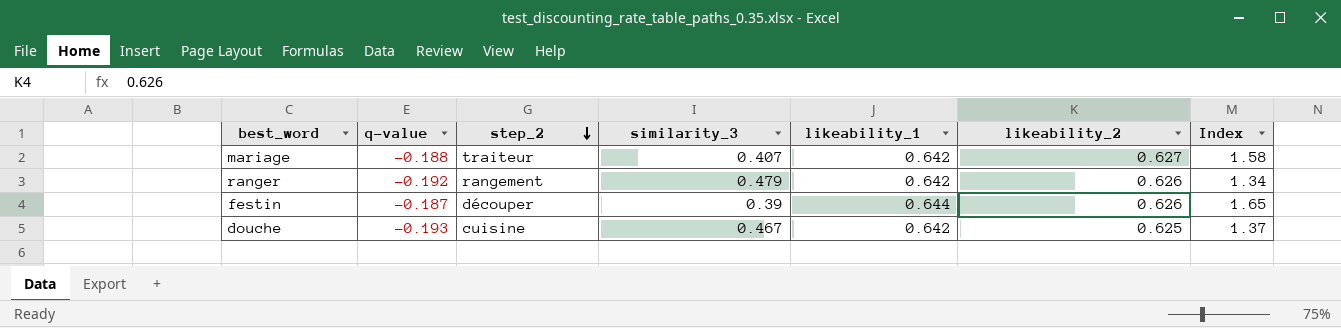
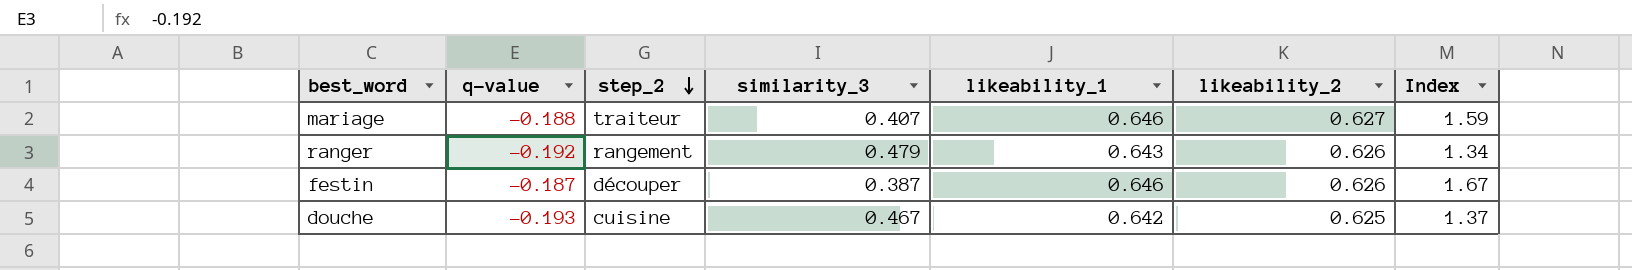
mariage | likeability_1: 0.642 -> 0.646
mariage | Index: 1.58 -> 1.59
ranger | likeability_1: 0.642 -> 0.643
festin | similarity_3: 0.39 -> 0.387
festin | likeability_1: 0.644 -> 0.646
festin | Index: 1.65 -> 1.67

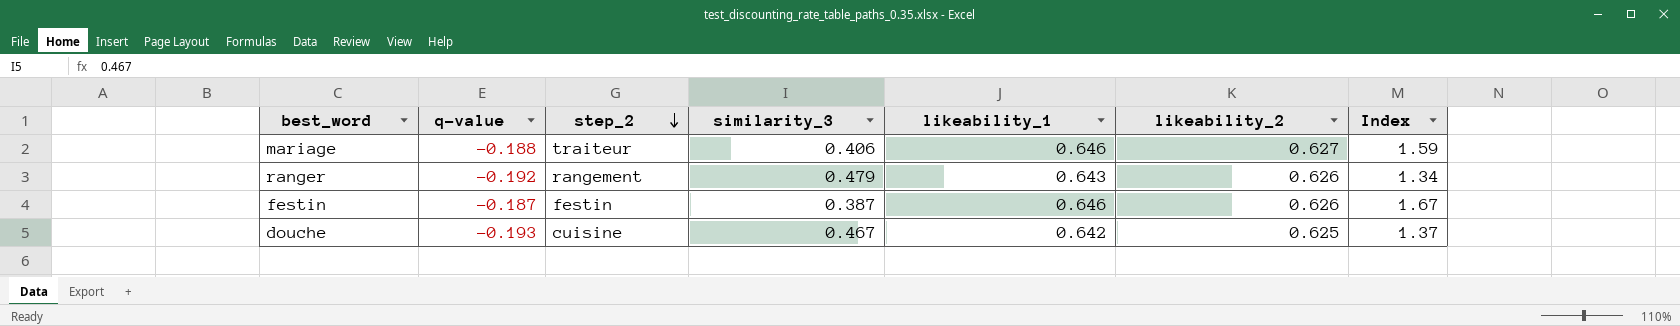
mariage | similarity_3: 0.407 -> 0.406
festin | step_2: découper -> festin

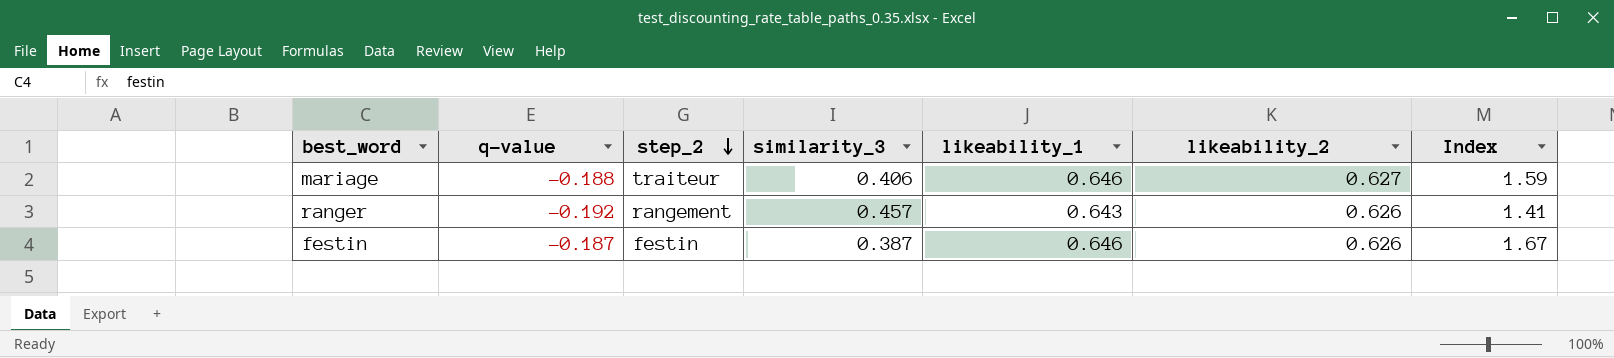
row douche: -0.193 | cuisine | 0.467 | 0.642 | 0.625 | 1.37 -> none
ranger | similarity_3: 0.479 -> 0.457
ranger | Index: 1.34 -> 1.41

